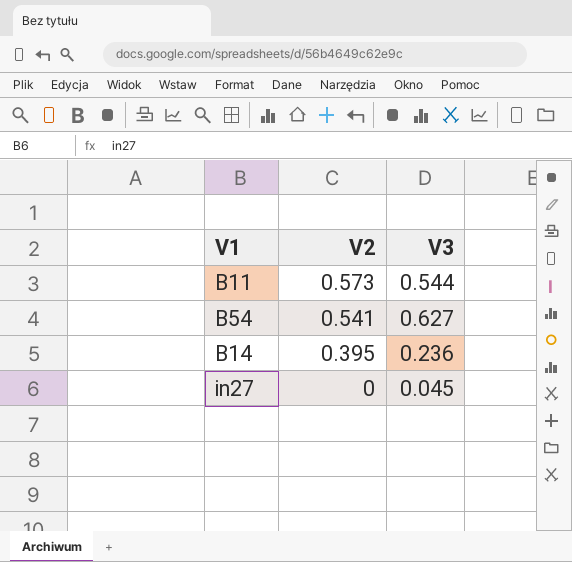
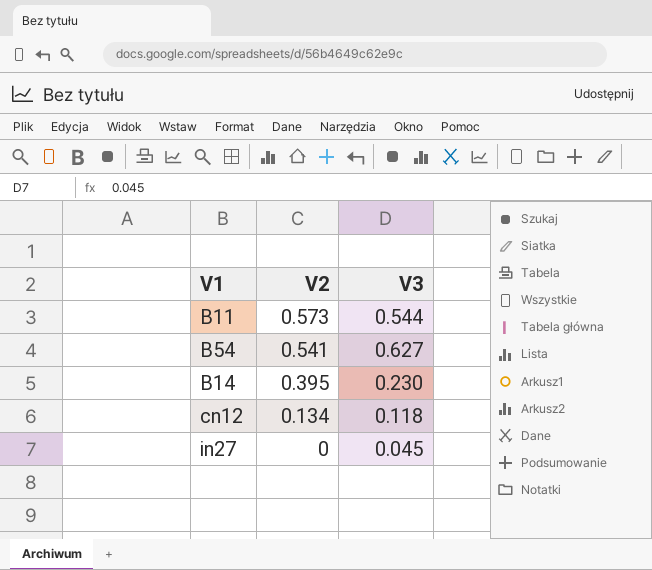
B14 | V3: 0.236 -> 0.230
row cn12: none -> 0.134 | 0.118

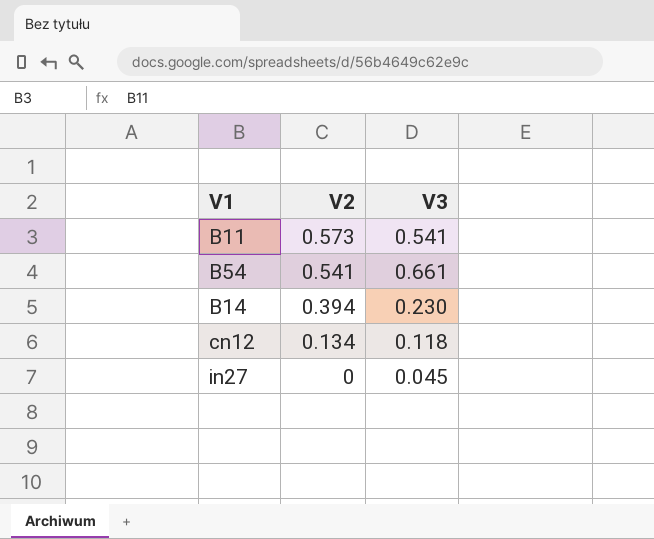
B11 | V3: 0.544 -> 0.541
B54 | V3: 0.627 -> 0.661
B14 | V2: 0.395 -> 0.394

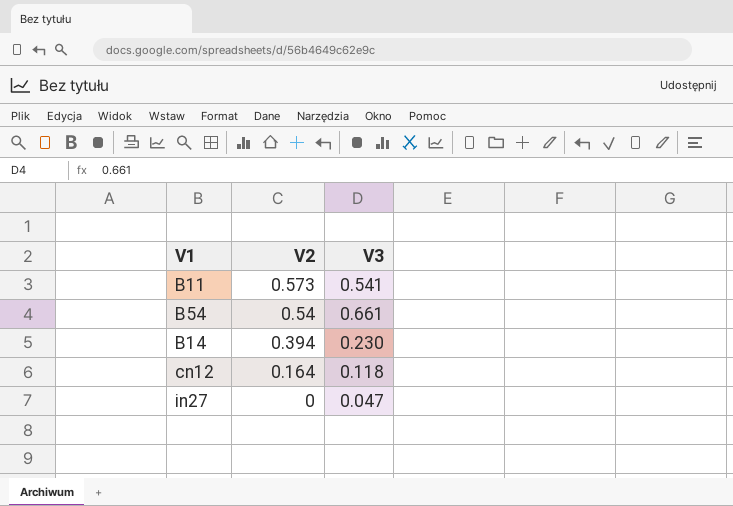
B54 | V2: 0.541 -> 0.54
cn12 | V2: 0.134 -> 0.164
in27 | V3: 0.045 -> 0.047

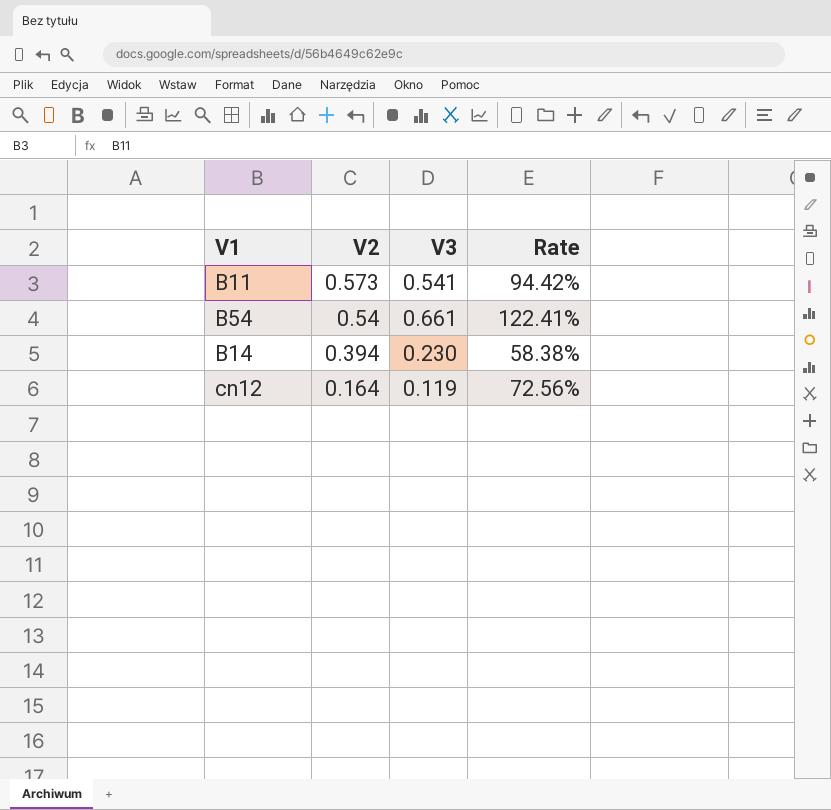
column Rate | formula: none -> [V3] / [V2]
row in27: 0 | 0.047 -> none
cn12 | V3: 0.118 -> 0.119

